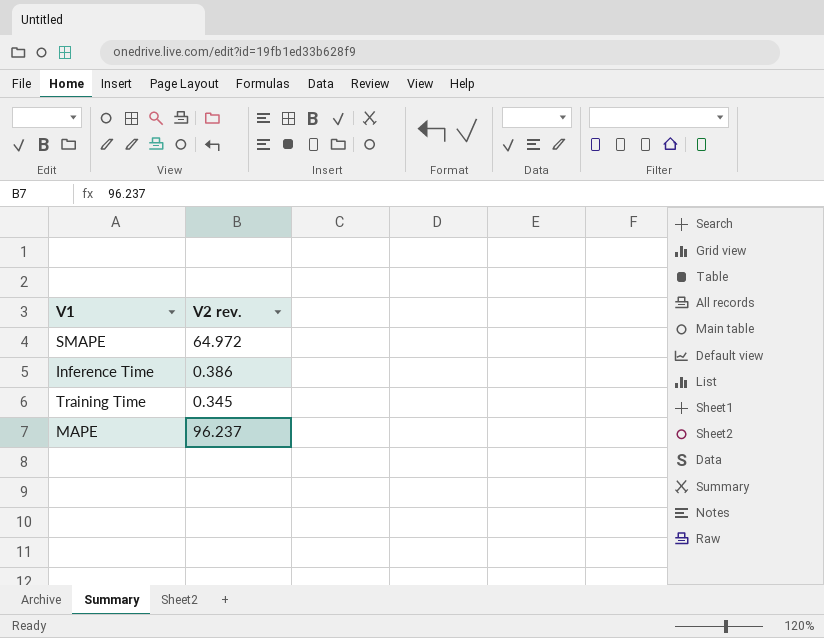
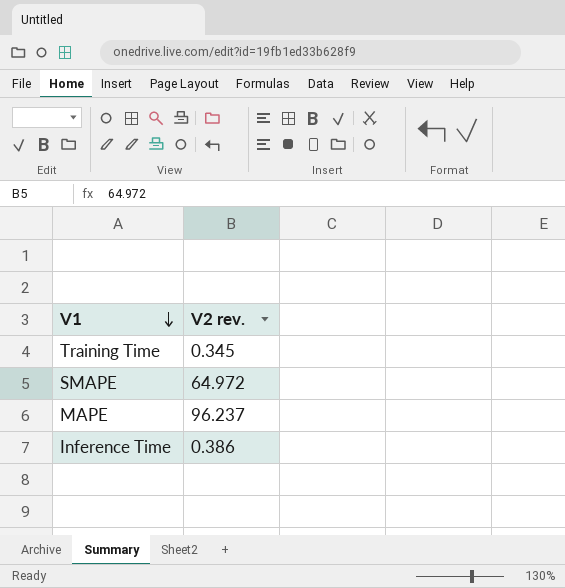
row order: none -> V1 descending

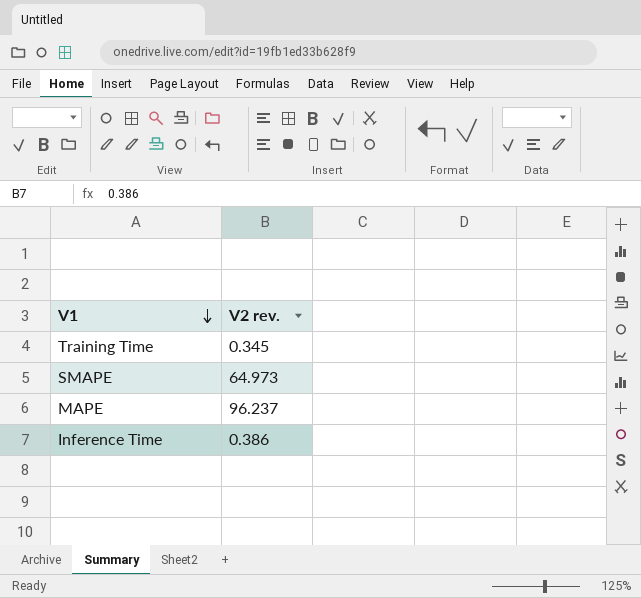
SMAPE | V2 rev.: 64.972 -> 64.973

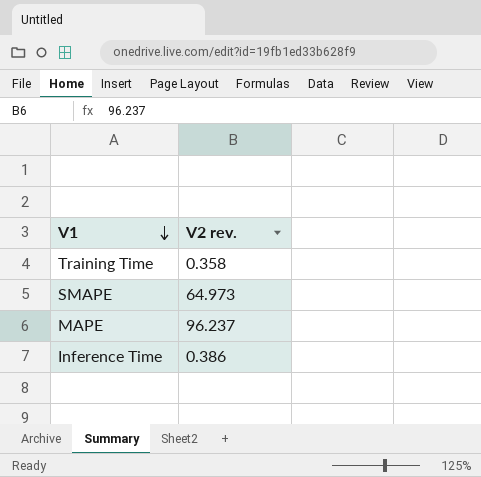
Training Time | V2 rev.: 0.345 -> 0.358

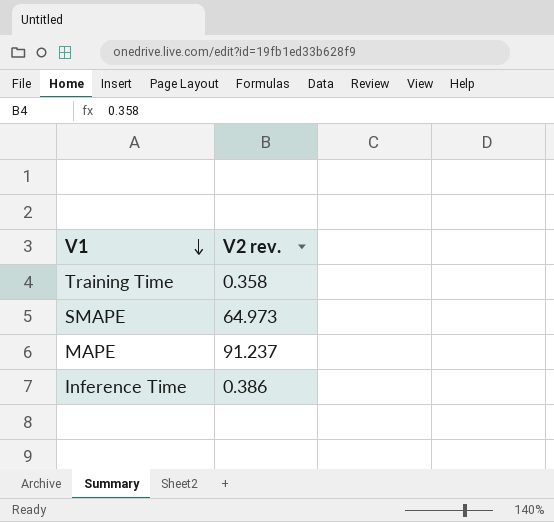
MAPE | V2 rev.: 96.237 -> 91.237

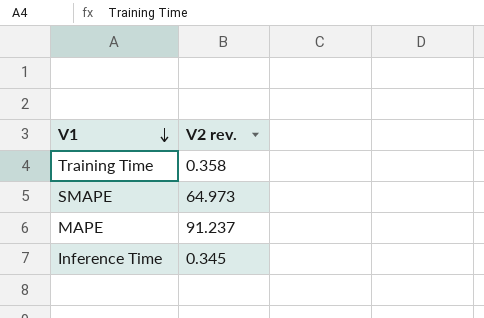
Inference Time | V2 rev.: 0.386 -> 0.345

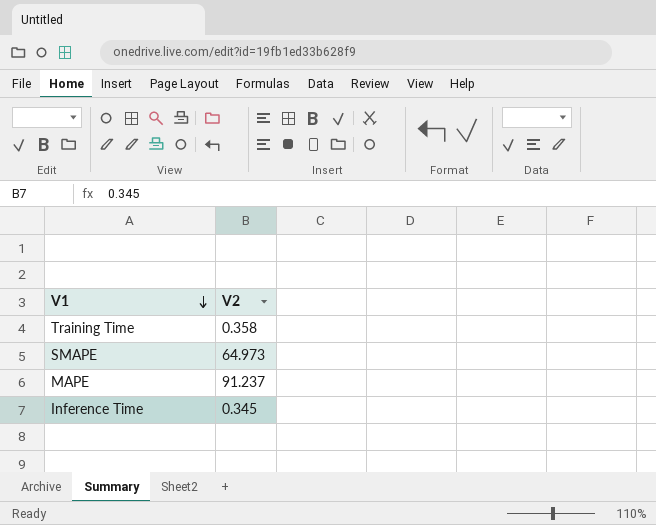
column name: V2 rev. -> V2

